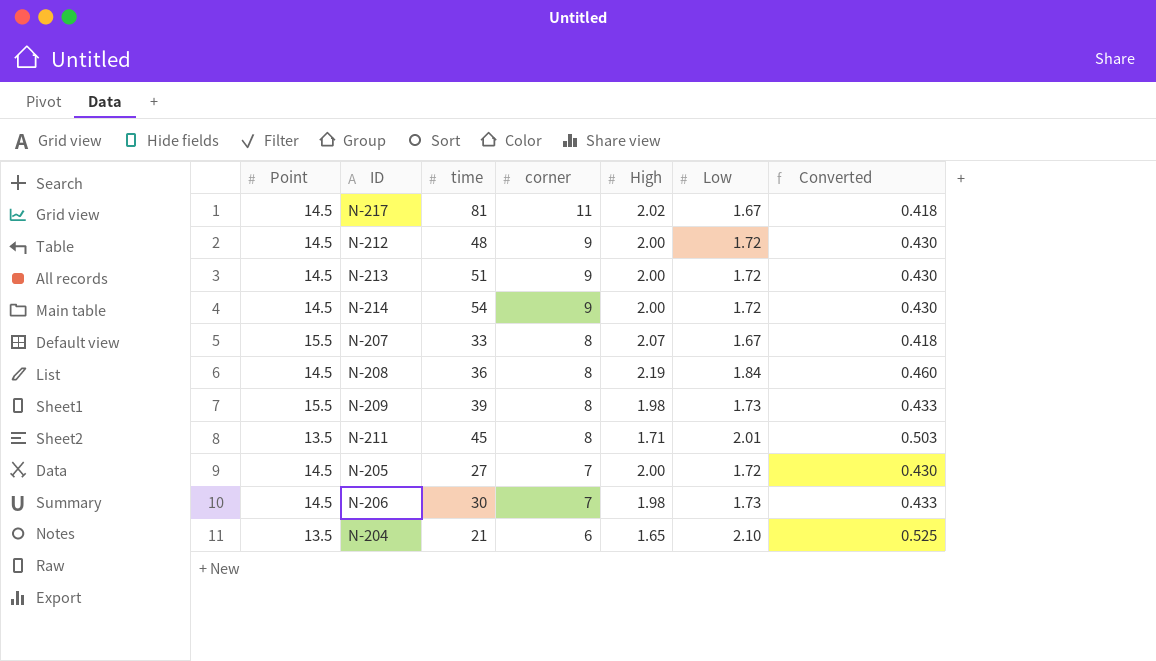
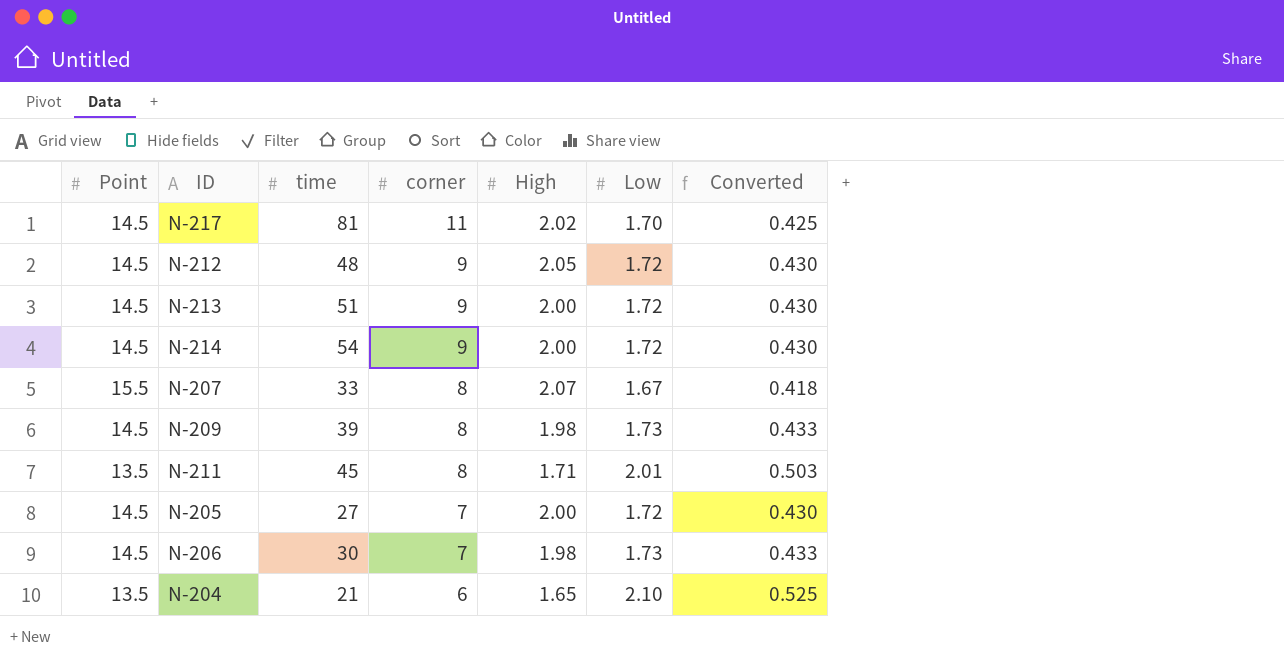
row N-208: 14.5 | 36 | 8 | 2.19 | 1.84 | 0.460 -> none
N-217 | Low: 1.67 -> 1.70
N-217 | Converted: 0.418 -> 0.425
N-212 | High: 2.00 -> 2.05
N-209 | Point: 15.5 -> 14.5

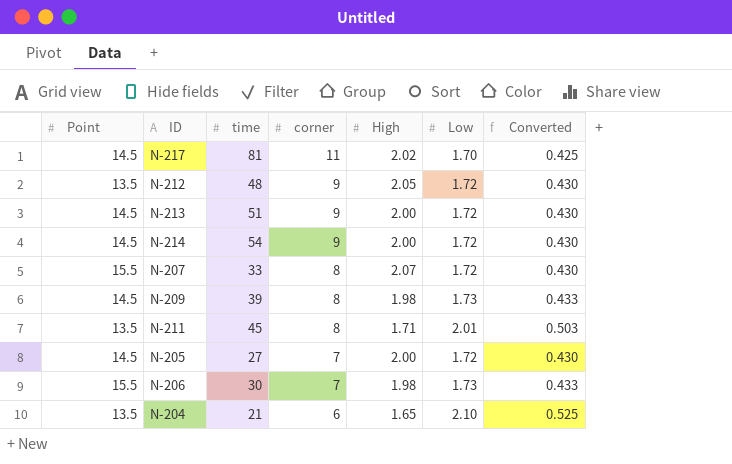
N-212 | Point: 14.5 -> 13.5
N-207 | Low: 1.67 -> 1.72
N-207 | Converted: 0.418 -> 0.430
N-206 | Point: 14.5 -> 15.5

